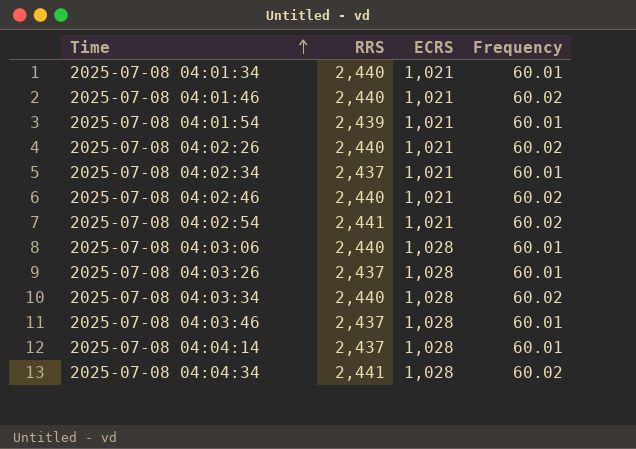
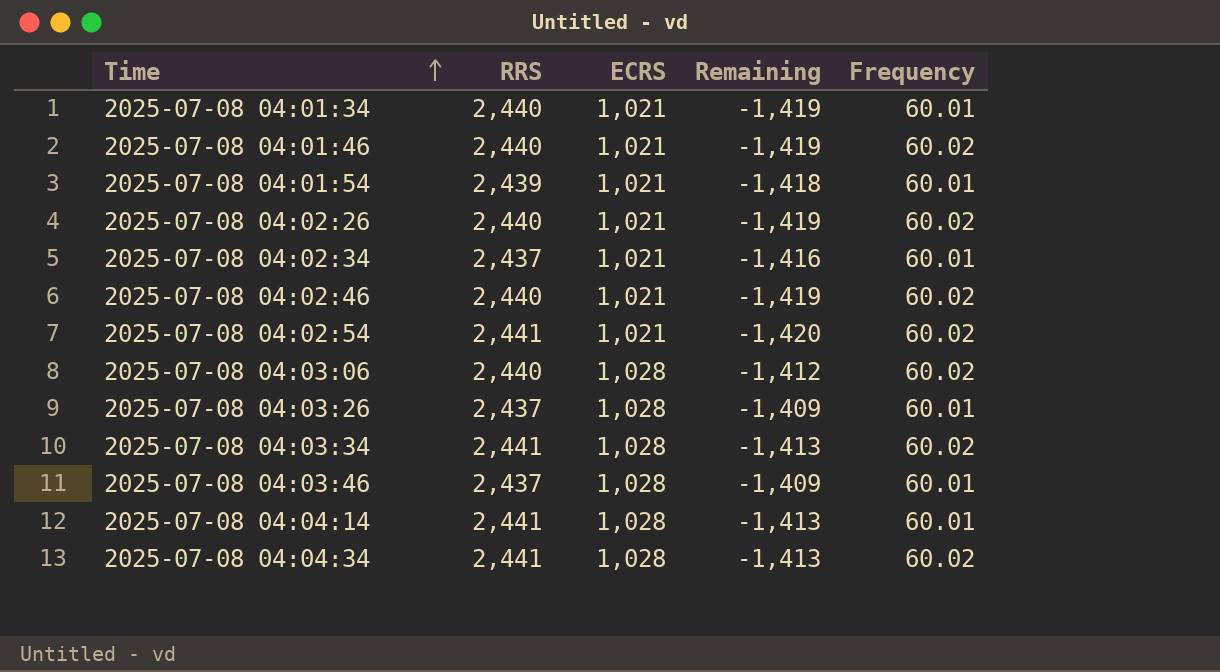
column Remaining | formula: none -> [ECRS] - [RRS]
2025-07-08 04:03:06 | Frequency: 60.01 -> 60.02
2025-07-08 04:03:34 | RRS: 2,440 -> 2,441
2025-07-08 04:04:14 | RRS: 2,437 -> 2,441

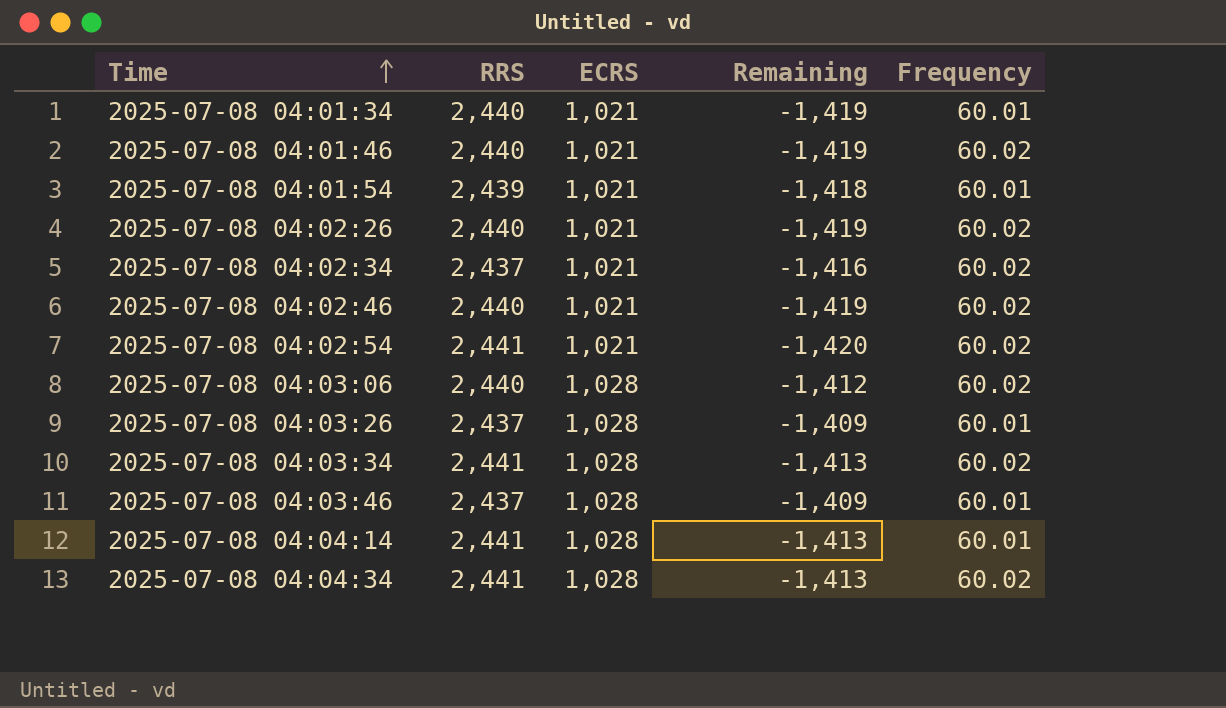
2025-07-08 04:02:34 | Frequency: 60.01 -> 60.02

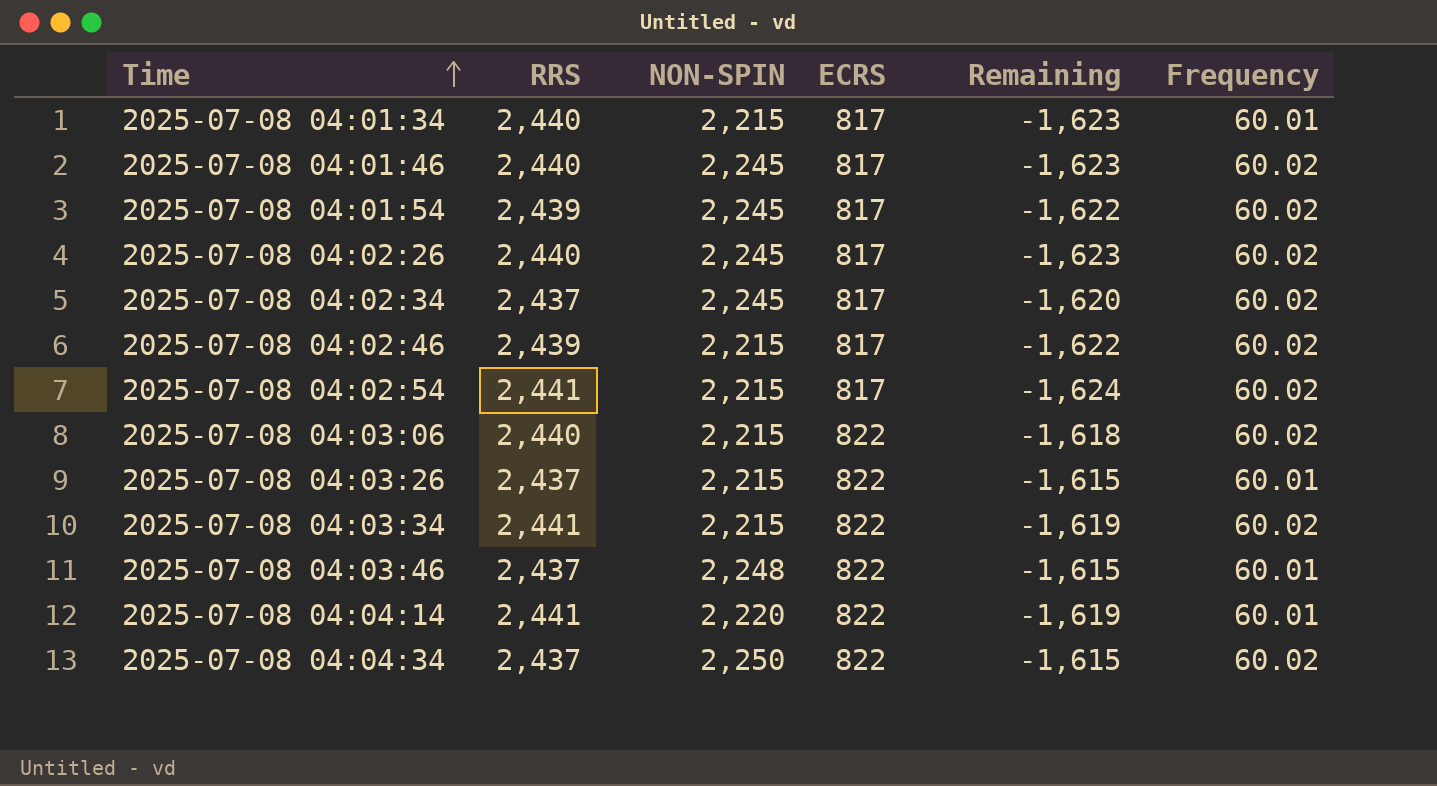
column NON-SPIN | position: none -> 3
2025-07-08 04:01:34 | ECRS: 1,021 -> 817
2025-07-08 04:01:34 | Remaining: -1,419 -> -1,623
2025-07-08 04:01:46 | ECRS: 1,021 -> 817
2025-07-08 04:01:46 | Remaining: -1,419 -> -1,623
2025-07-08 04:01:54 | ECRS: 1,021 -> 817
2025-07-08 04:01:54 | Remaining: -1,418 -> -1,622
2025-07-08 04:01:54 | Frequency: 60.01 -> 60.02
2025-07-08 04:02:26 | ECRS: 1,021 -> 817
2025-07-08 04:02:26 | Remaining: -1,419 -> -1,623
2025-07-08 04:02:34 | ECRS: 1,021 -> 817
2025-07-08 04:02:34 | Remaining: -1,416 -> -1,620
2025-07-08 04:02:46 | RRS: 2,440 -> 2,439
2025-07-08 04:02:46 | ECRS: 1,021 -> 817
2025-07-08 04:02:46 | Remaining: -1,419 -> -1,622
2025-07-08 04:02:54 | ECRS: 1,021 -> 817
2025-07-08 04:02:54 | Remaining: -1,420 -> -1,624
2025-07-08 04:03:06 | ECRS: 1,028 -> 822
2025-07-08 04:03:06 | Remaining: -1,412 -> -1,618
2025-07-08 04:03:26 | ECRS: 1,028 -> 822
2025-07-08 04:03:26 | Remaining: -1,409 -> -1,615
2025-07-08 04:03:34 | ECRS: 1,028 -> 822
2025-07-08 04:03:34 | Remaining: -1,413 -> -1,619
2025-07-08 04:03:46 | ECRS: 1,028 -> 822
2025-07-08 04:03:46 | Remaining: -1,409 -> -1,615
2025-07-08 04:04:14 | ECRS: 1,028 -> 822
2025-07-08 04:04:14 | Remaining: -1,413 -> -1,619
2025-07-08 04:04:34 | RRS: 2,441 -> 2,437
2025-07-08 04:04:34 | ECRS: 1,028 -> 822
2025-07-08 04:04:34 | Remaining: -1,413 -> -1,615

